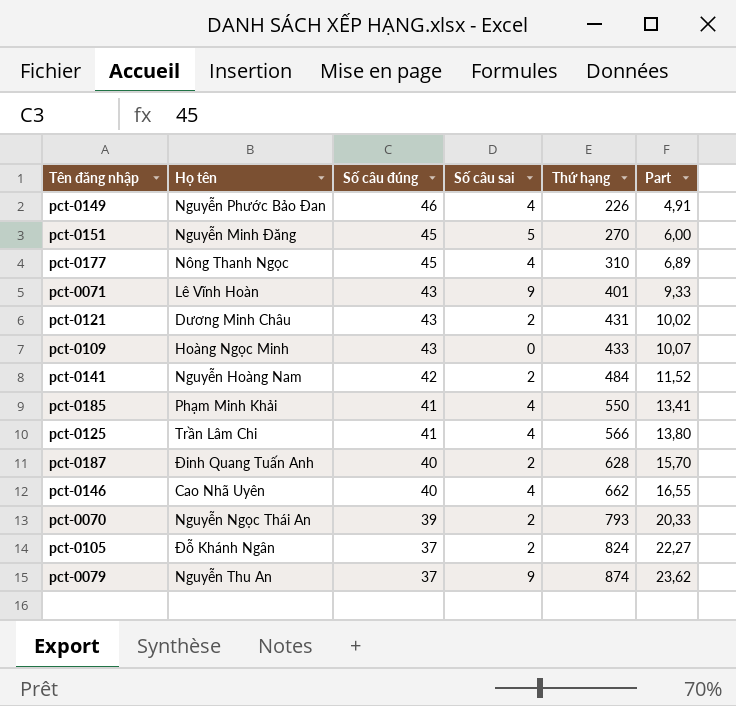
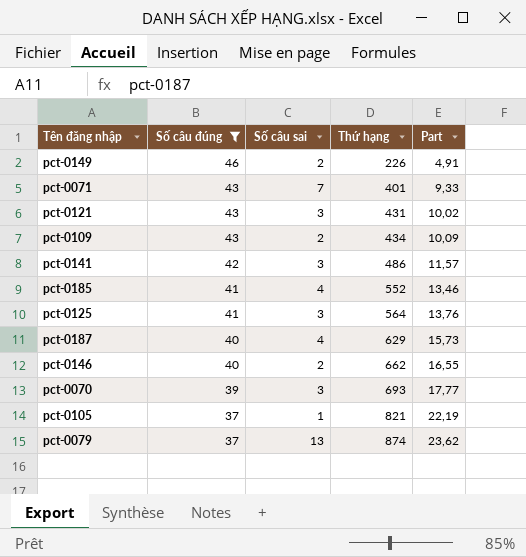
filter: none -> Số câu đúng != 45
column Họ tên | position: 2 -> none
pct-0149 | Số câu sai: 4 -> 2
pct-0071 | Số câu sai: 9 -> 7
pct-0121 | Số câu sai: 2 -> 3
pct-0109 | Số câu sai: 0 -> 2
pct-0109 | Thứ hạng: 433 -> 434
pct-0109 | Part: 10,07 -> 10,09
pct-0141 | Số câu sai: 2 -> 3
pct-0141 | Thứ hạng: 484 -> 486
pct-0141 | Part: 11,52 -> 11,57
pct-0185 | Thứ hạng: 550 -> 552
pct-0185 | Part: 13,41 -> 13,46
pct-0125 | Số câu sai: 4 -> 3
pct-0125 | Thứ hạng: 566 -> 564
pct-0125 | Part: 13,80 -> 13,76
pct-0187 | Số câu sai: 2 -> 4
pct-0187 | Thứ hạng: 628 -> 629
pct-0187 | Part: 15,70 -> 15,73
pct-0146 | Số câu sai: 4 -> 2
pct-0070 | Số câu sai: 2 -> 3
pct-0070 | Thứ hạng: 793 -> 693
pct-0070 | Part: 20,33 -> 17,77
pct-0105 | Số câu sai: 2 -> 1
pct-0105 | Thứ hạng: 824 -> 821
pct-0105 | Part: 22,27 -> 22,19
pct-0079 | Số câu sai: 9 -> 13

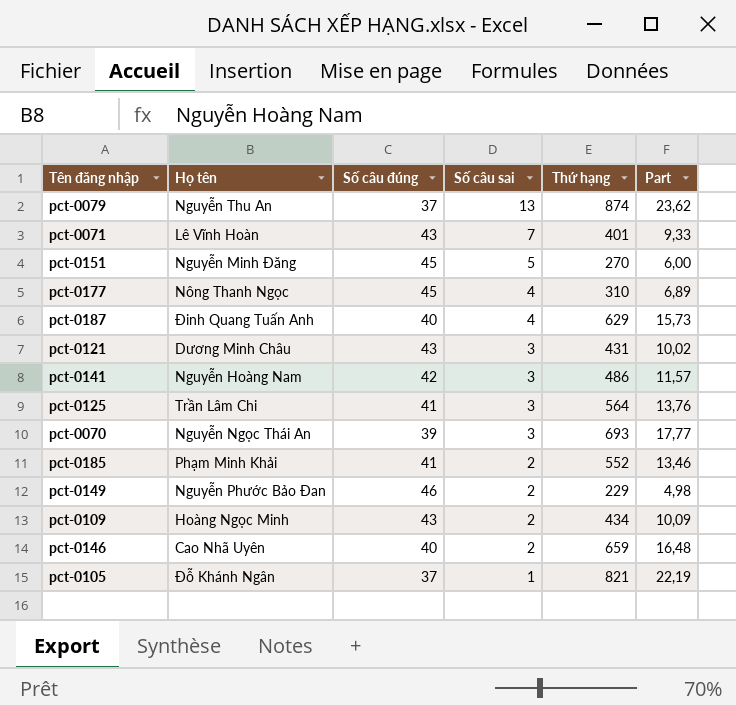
filter: Số câu đúng != 45 -> none
row order: Số câu đúng descending -> Số câu sai descending
column Họ tên | position: none -> 2
pct-0185 | Số câu sai: 4 -> 2
pct-0149 | Thứ hạng: 226 -> 229
pct-0149 | Part: 4,91 -> 4,98
pct-0146 | Thứ hạng: 662 -> 659
pct-0146 | Part: 16,55 -> 16,48

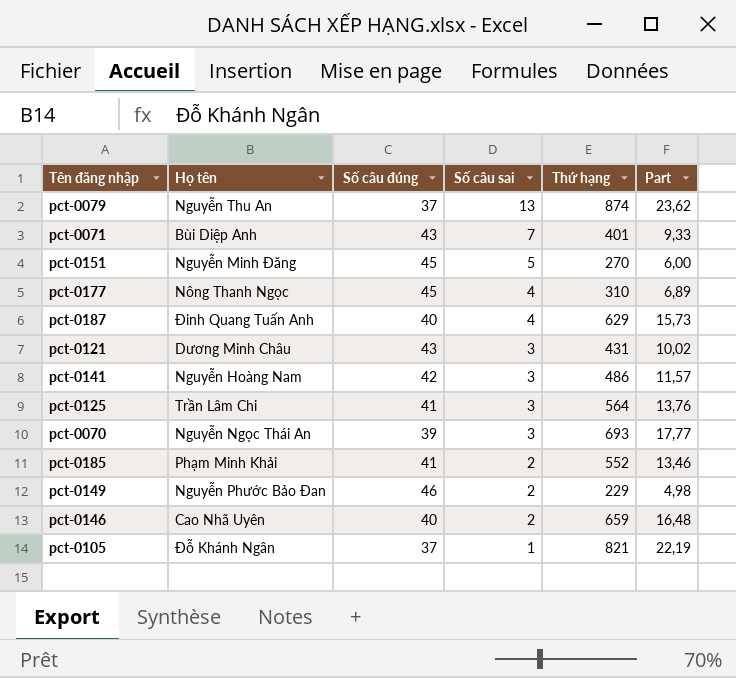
row pct-0109: Hoàng Ngọc Minh | 43 | 2 | 434 | 10,09 -> none
pct-0071 | Họ tên: Lê Vĩnh Hoàn -> Bùi Diệp Anh

